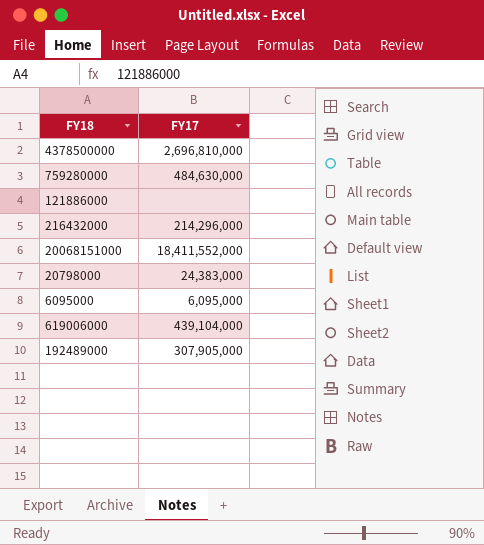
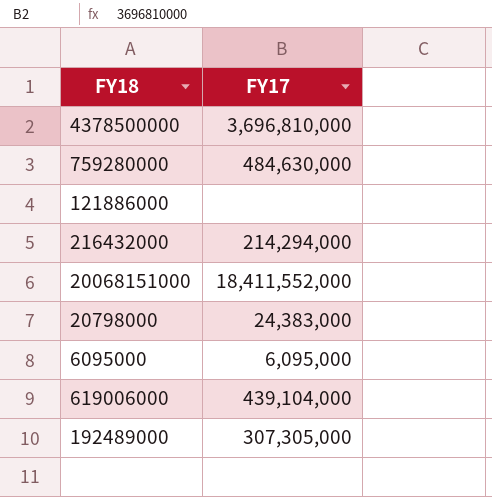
4378500000 | FY17: 2,696,810,000 -> 3,696,810,000
216432000 | FY17: 214,296,000 -> 214,294,000
192489000 | FY17: 307,905,000 -> 307,305,000

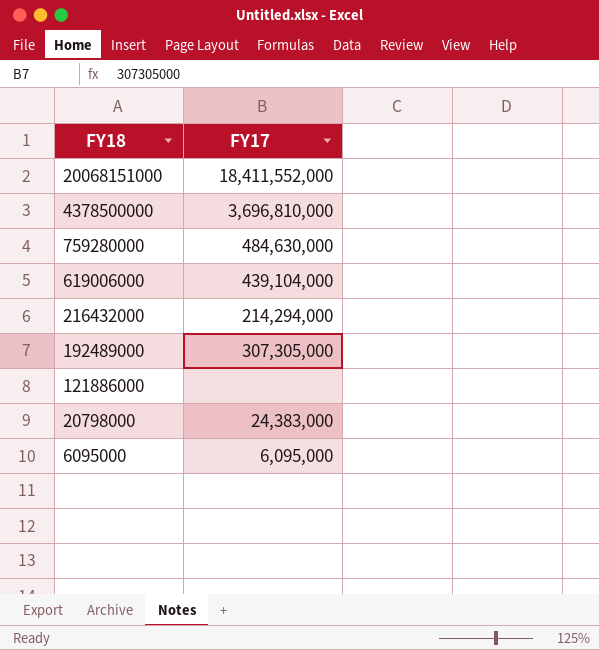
row order: none -> FY18 descending

